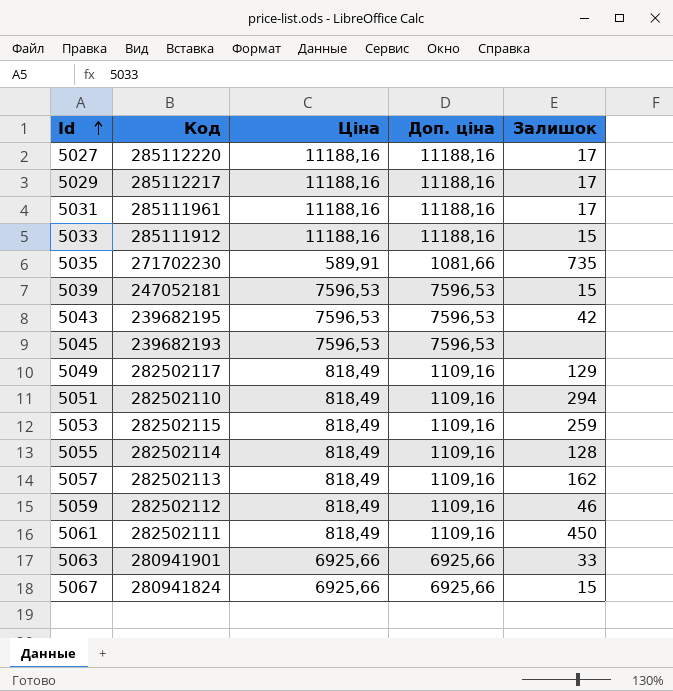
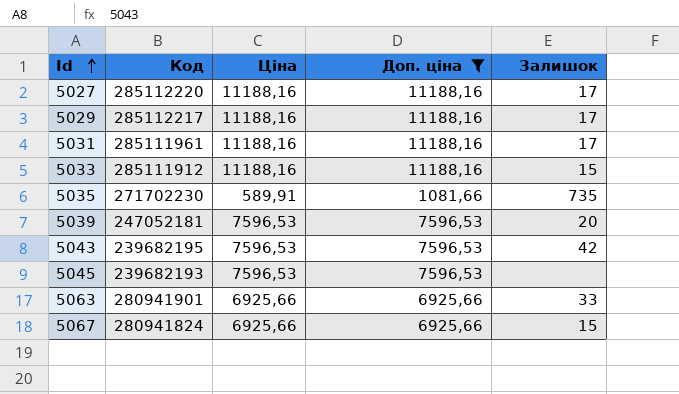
filter: none -> Доп. ціна != 1109,16
5039 | Залишок: 15 -> 20

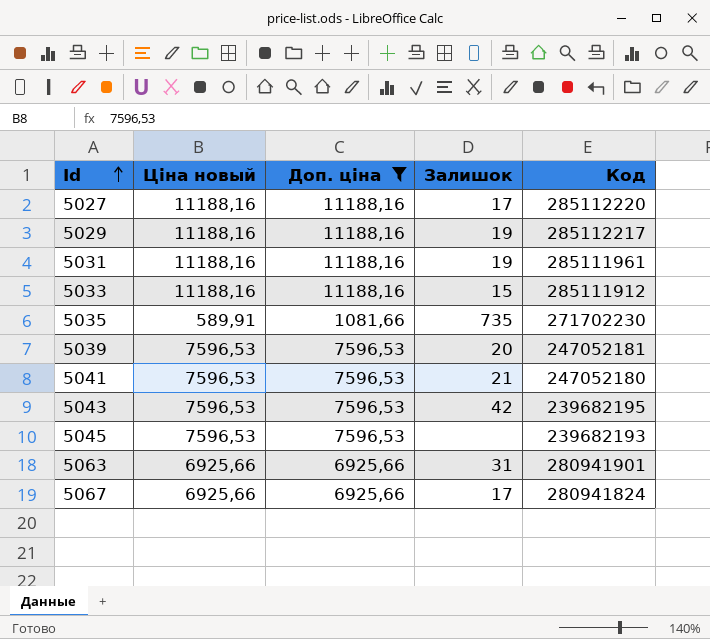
column name: Ціна -> Ціна новый
column Код | position: 2 -> 5
5029 | Залишок: 17 -> 19
5031 | Залишок: 17 -> 19
row 5041: none -> 7596,53 | 7596,53 | 21 | 247052180
5063 | Залишок: 33 -> 31
5067 | Залишок: 15 -> 17

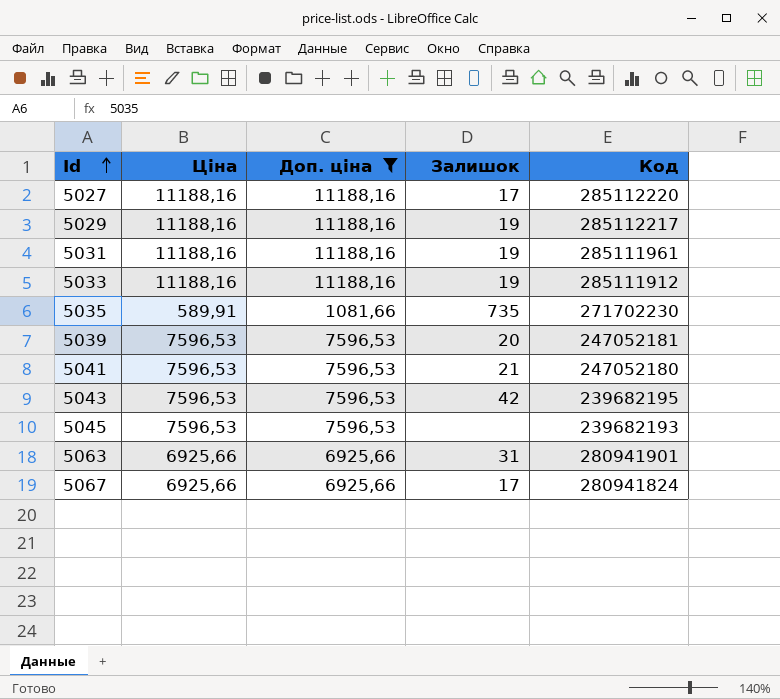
column name: Ціна новый -> Ціна
5033 | Залишок: 15 -> 19

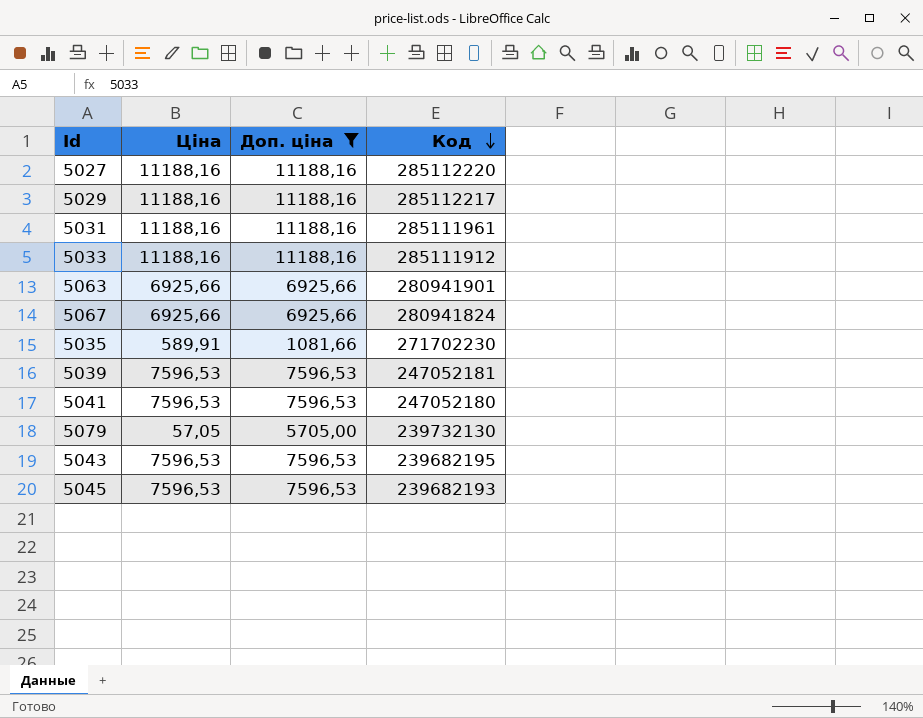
row order: Id ascending -> Код descending
column Залишок | position: 4 -> none
row 5079: none -> 57,05 | 5705,00 | 239732130

